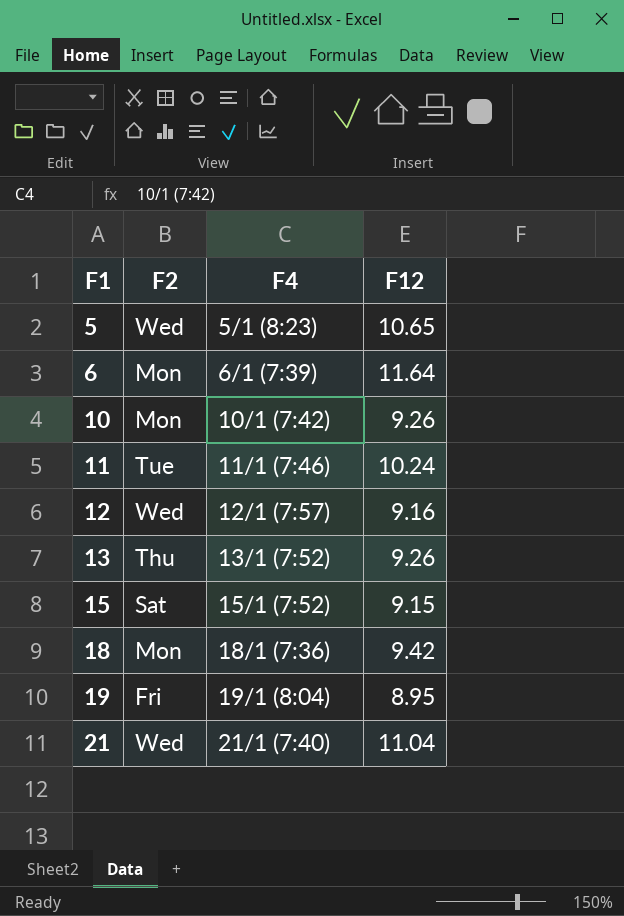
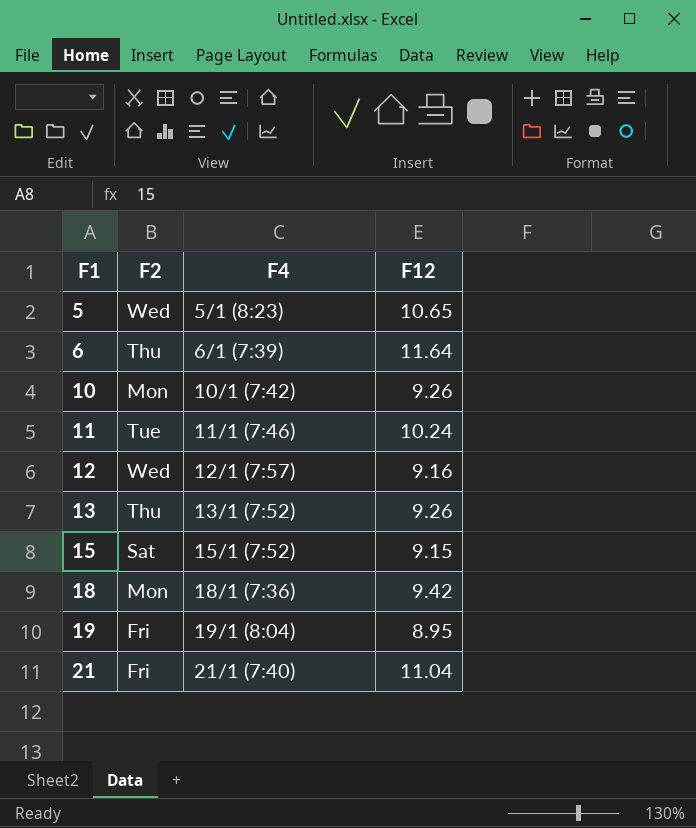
6 | F2: Mon -> Thu
21 | F2: Wed -> Fri

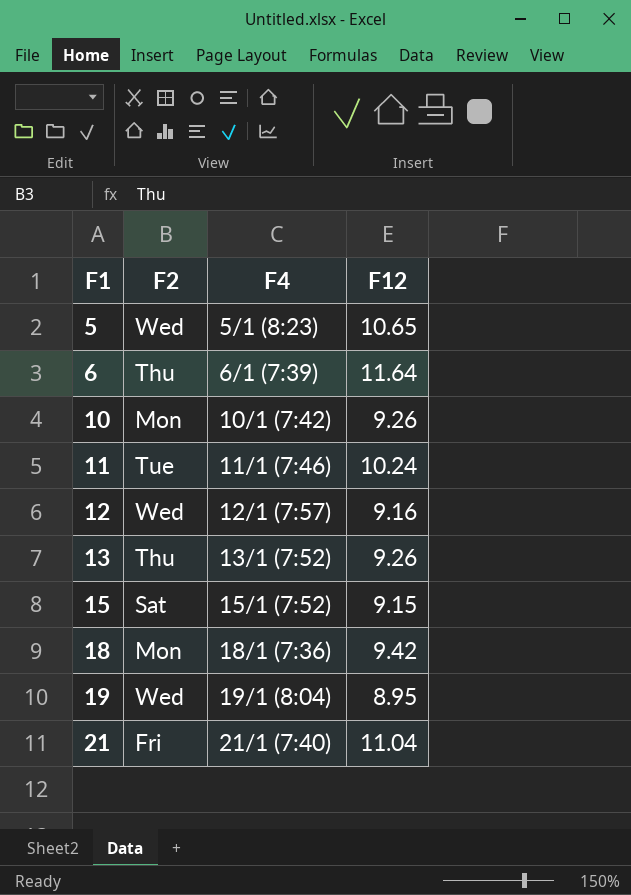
19 | F2: Fri -> Wed

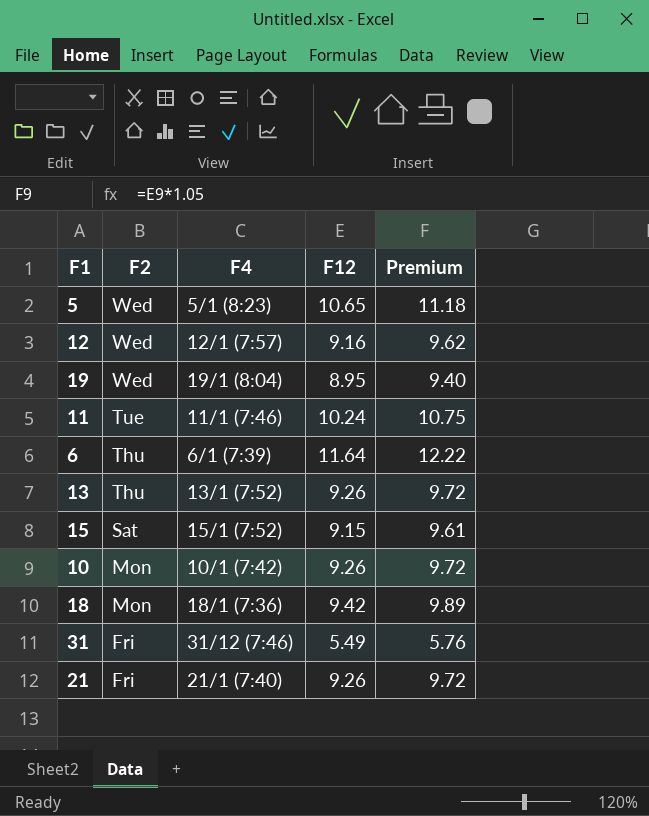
row order: F1 ascending -> F2 descending
column Premium | formula: none -> [F12] * 1.05
row 31: none -> Fri | 31/12 (7:46) | 5.49 | 5.76
21 | F12: 11.04 -> 9.26

